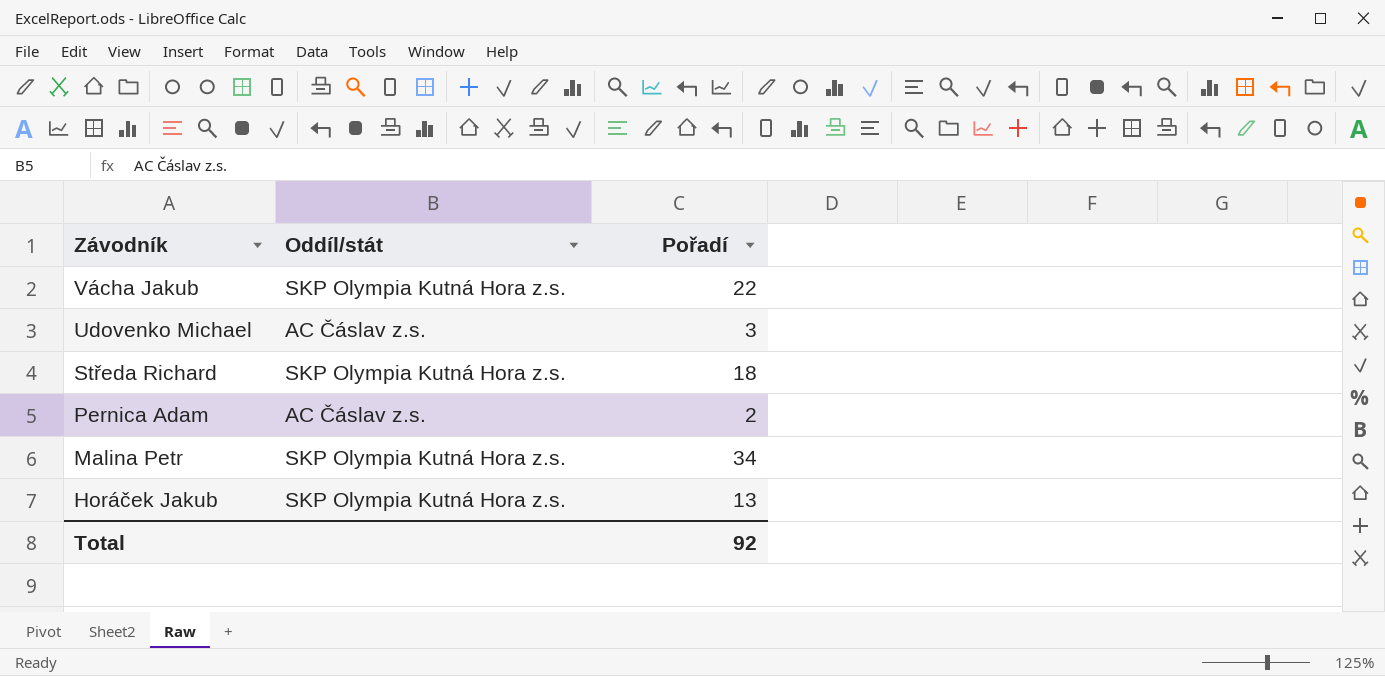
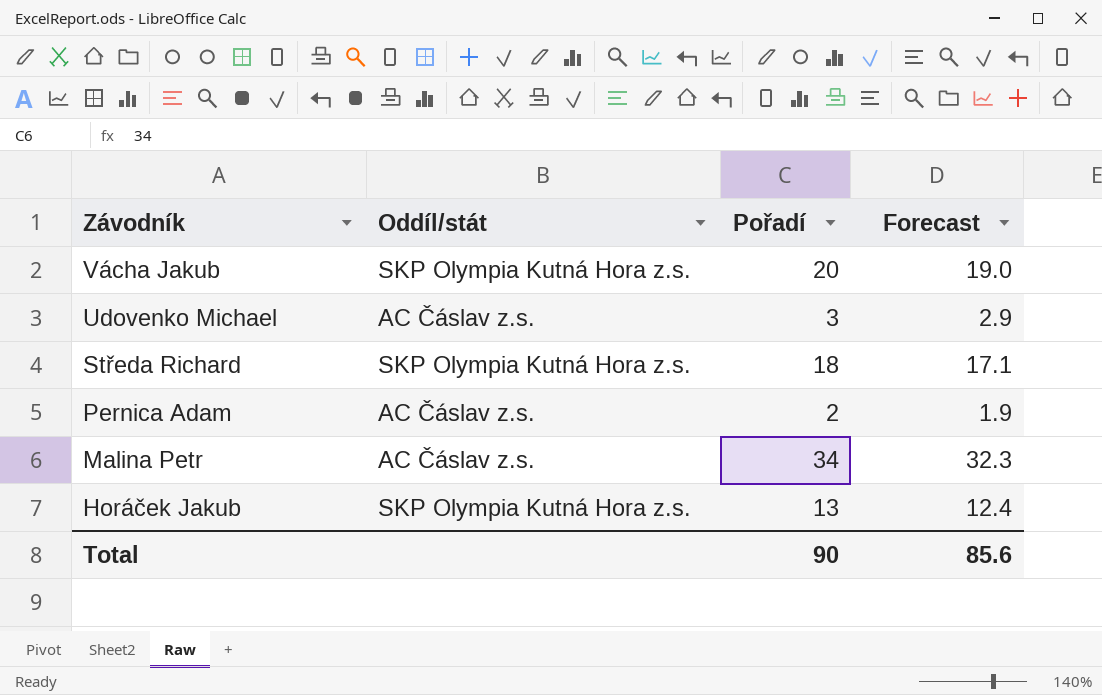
column Forecast | formula: none -> [Pořadí] * 0.95
Vácha Jakub | Pořadí: 22 -> 20
Malina Petr | Oddíl/stát: SKP Olympia Kutná Hora z.s. -> AC Čáslav z.s.
Total | Pořadí: 92 -> 90

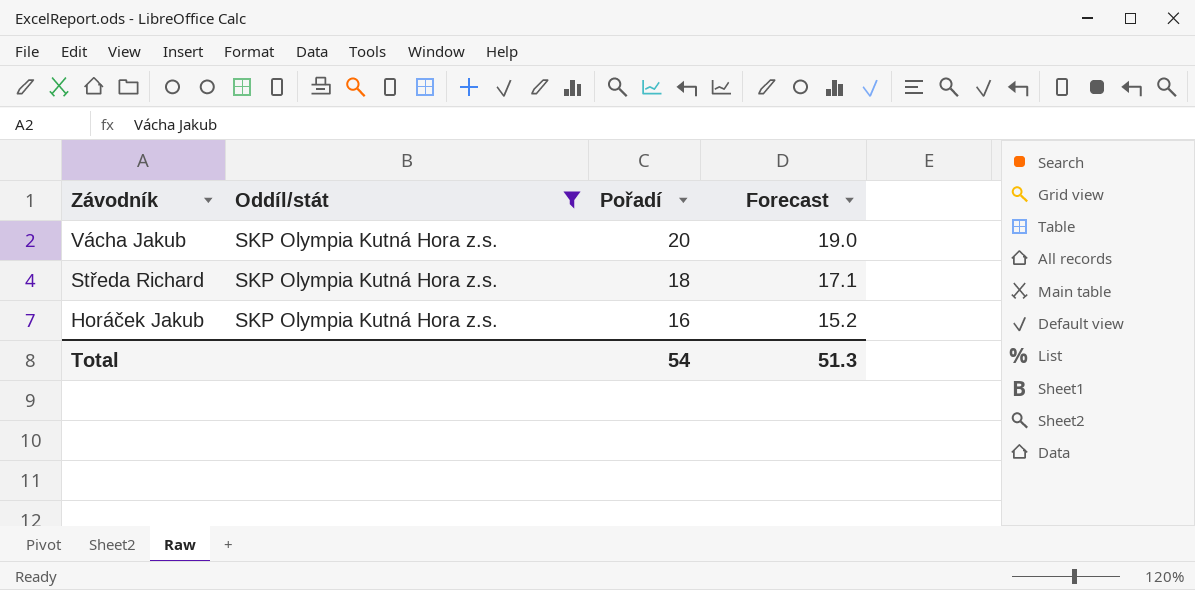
filter: none -> Oddíl/stát = SKP Olympia Kutná Hora z.s.
Horáček Jakub | Pořadí: 13 -> 16
Horáček Jakub | Forecast: 12.4 -> 15.2
Total | Pořadí: 90 -> 54
Total | Forecast: 85.6 -> 51.3

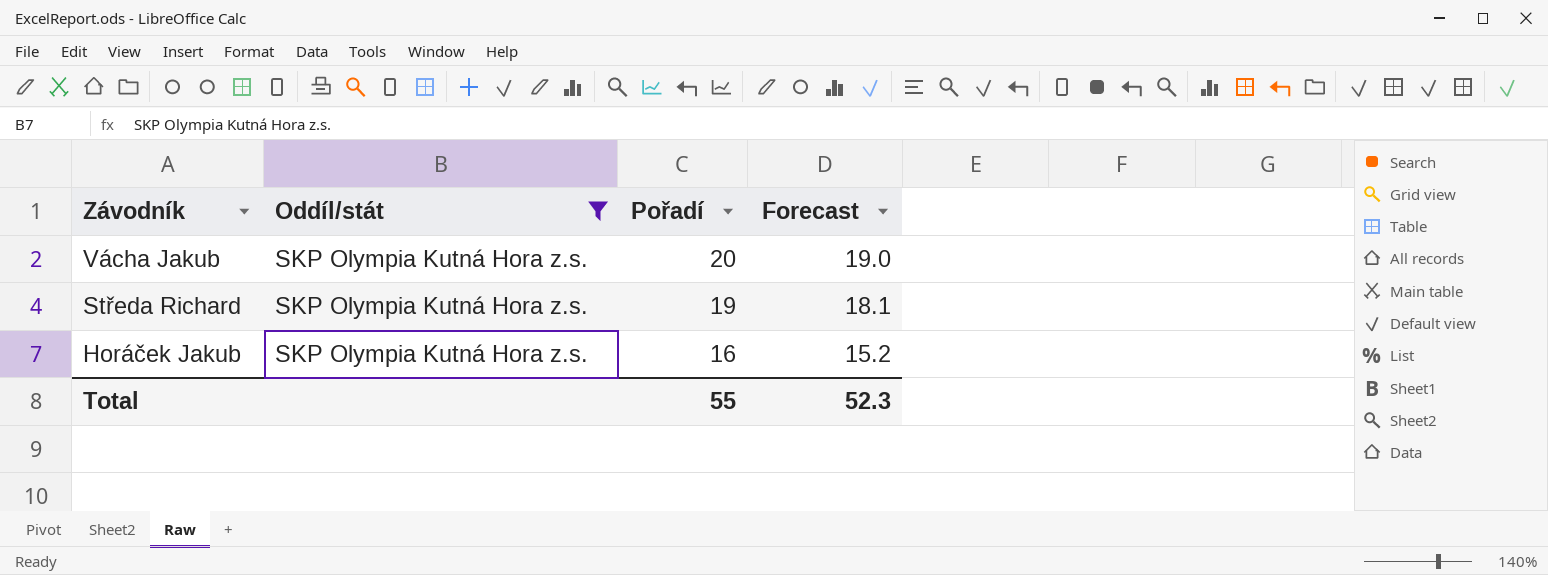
Středa Richard | Pořadí: 18 -> 19
Středa Richard | Forecast: 17.1 -> 18.1
Total | Pořadí: 54 -> 55
Total | Forecast: 51.3 -> 52.3

